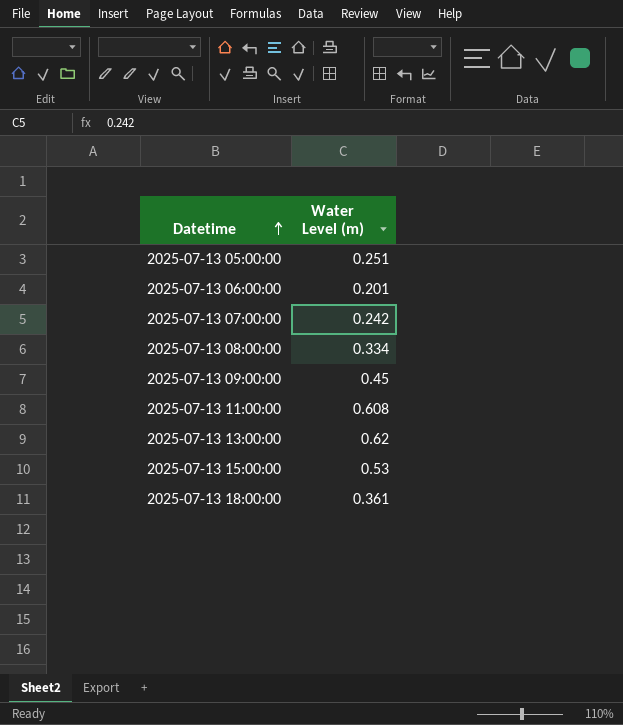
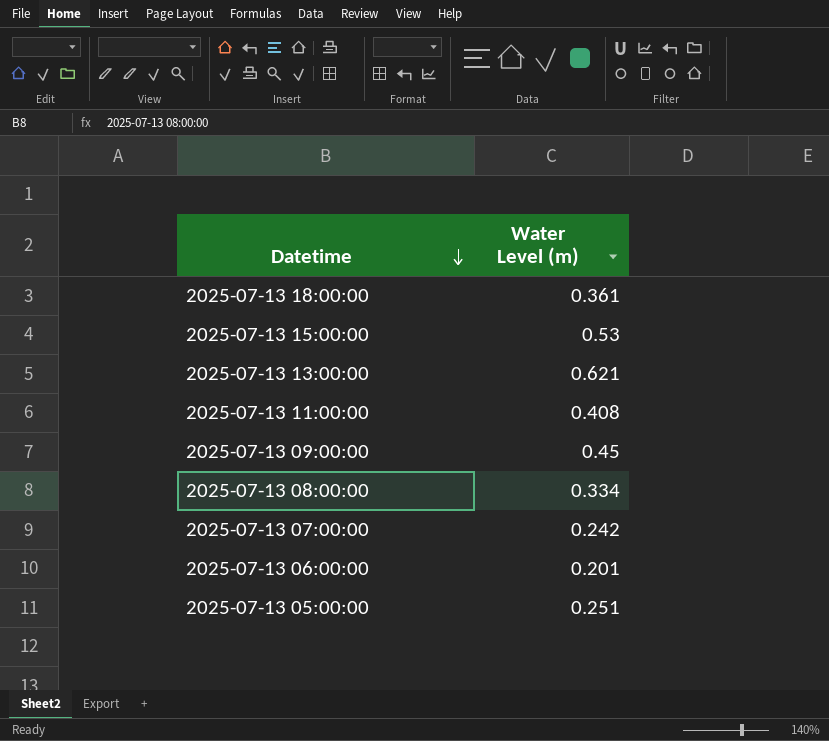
row order: Datetime ascending -> Datetime descending
2025-07-13 13:00:00 | Water Level (m): 0.62 -> 0.621
2025-07-13 11:00:00 | Water Level (m): 0.608 -> 0.408

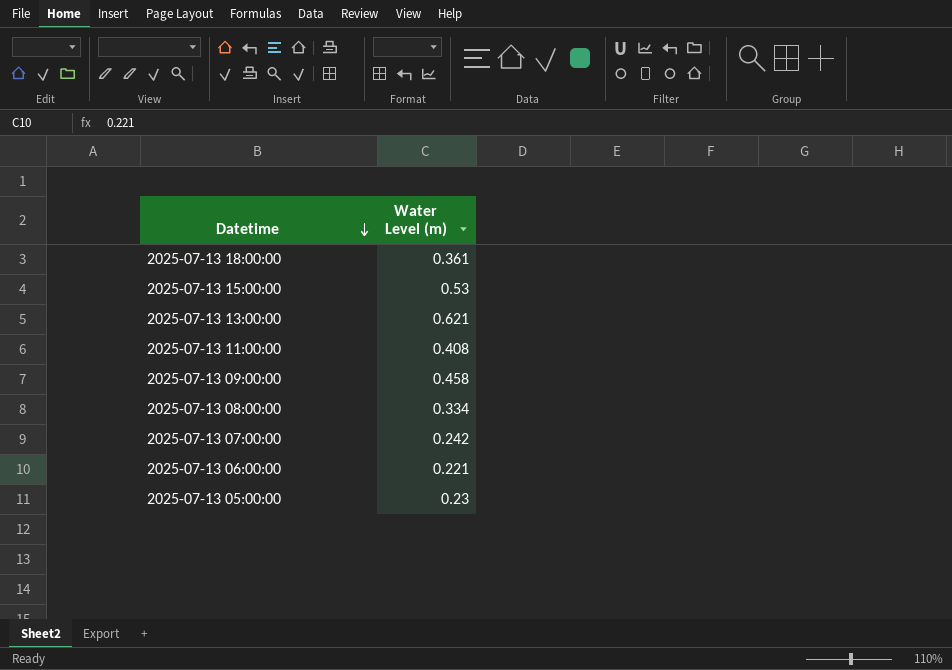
2025-07-13 09:00:00 | Water Level (m): 0.45 -> 0.458
2025-07-13 06:00:00 | Water Level (m): 0.201 -> 0.221
2025-07-13 05:00:00 | Water Level (m): 0.251 -> 0.23

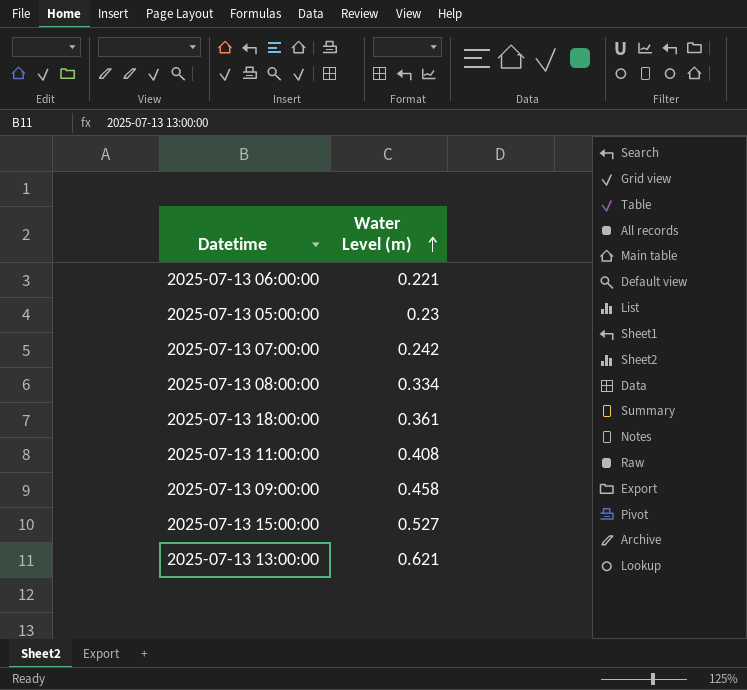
row order: Datetime descending -> Water Level (m) ascending
2025-07-13 15:00:00 | Water Level (m): 0.53 -> 0.527

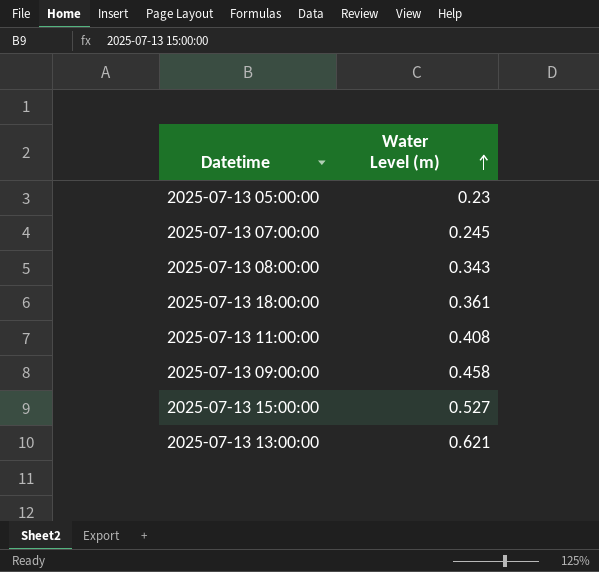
row 2025-07-13 06:00:00: 0.221 -> none
2025-07-13 07:00:00 | Water Level (m): 0.242 -> 0.245
2025-07-13 08:00:00 | Water Level (m): 0.334 -> 0.343

